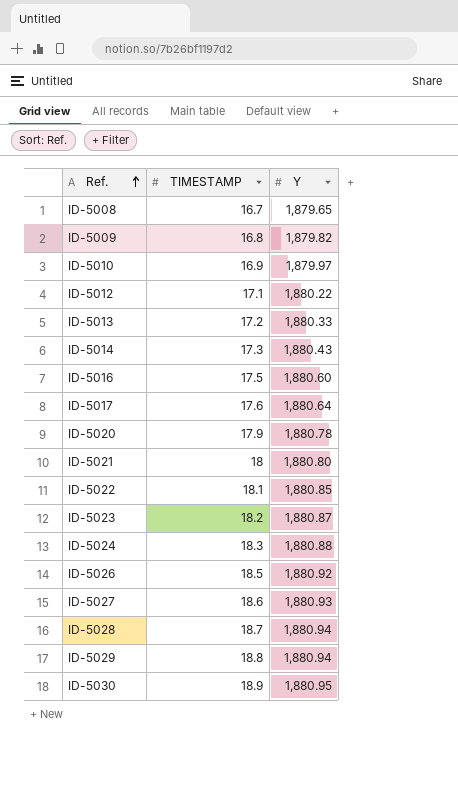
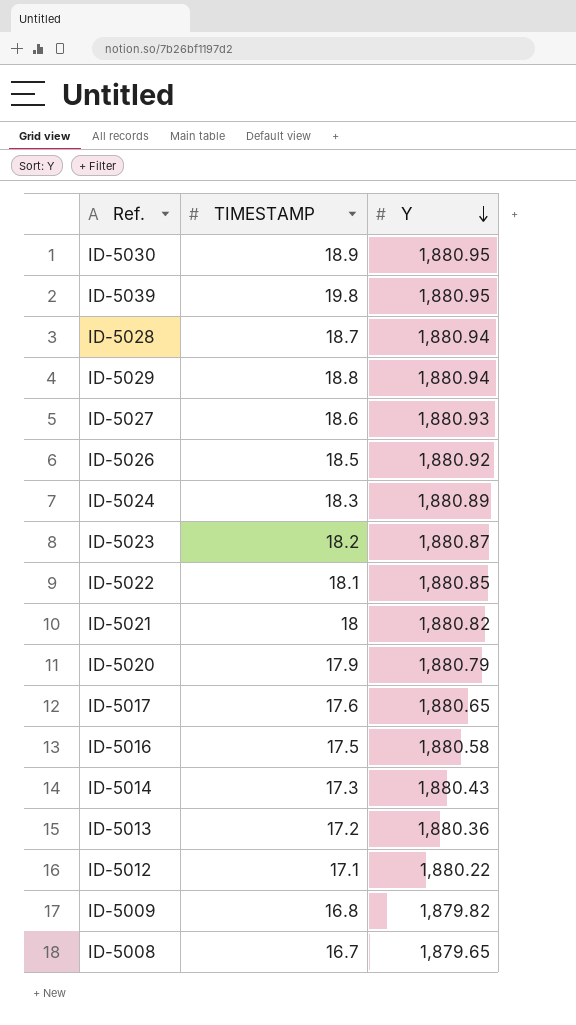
row order: Ref. ascending -> Y descending
row ID-5010: 16.9 | 1,879.97 -> none
row ID-5039: none -> 19.8 | 1,880.95
ID-5024 | Y: 1,880.88 -> 1,880.89
ID-5021 | Y: 1,880.80 -> 1,880.82
ID-5020 | Y: 1,880.78 -> 1,880.79
ID-5017 | Y: 1,880.64 -> 1,880.65
ID-5016 | Y: 1,880.60 -> 1,880.58
ID-5013 | Y: 1,880.33 -> 1,880.36

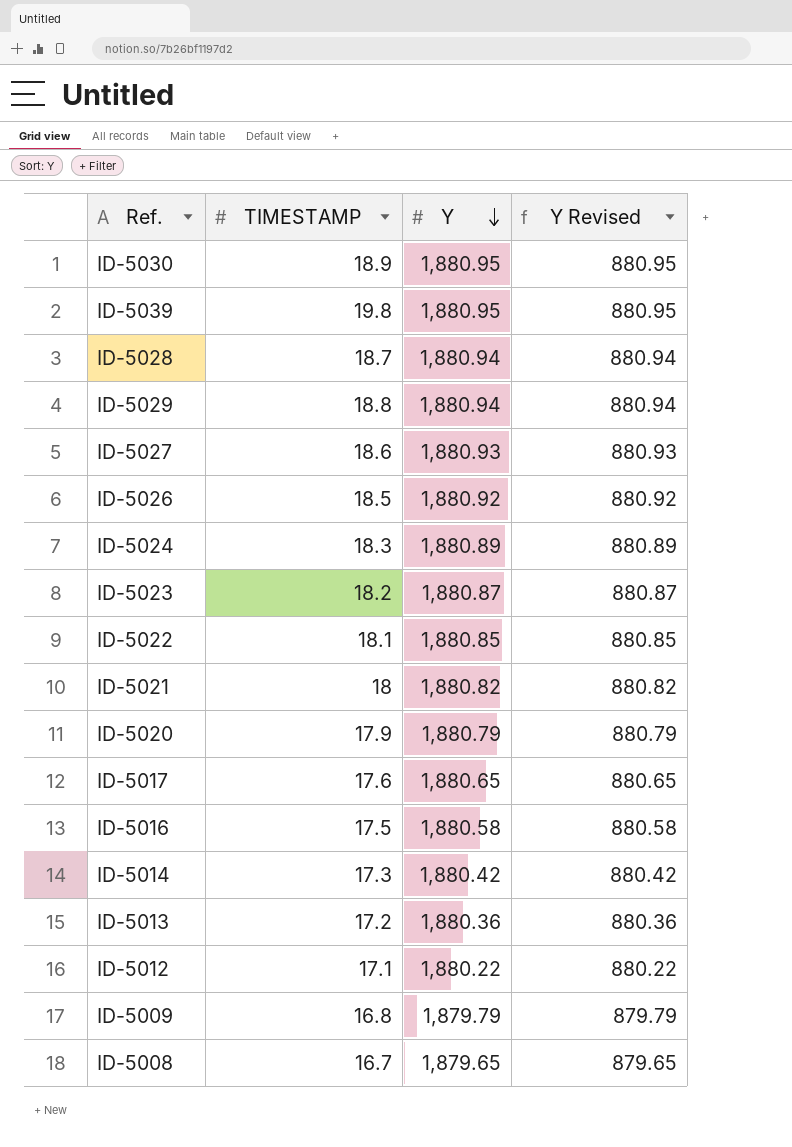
column Y Revised | formula: none -> [Y] - 1000
ID-5014 | Y: 1,880.43 -> 1,880.42
ID-5009 | Y: 1,879.82 -> 1,879.79

